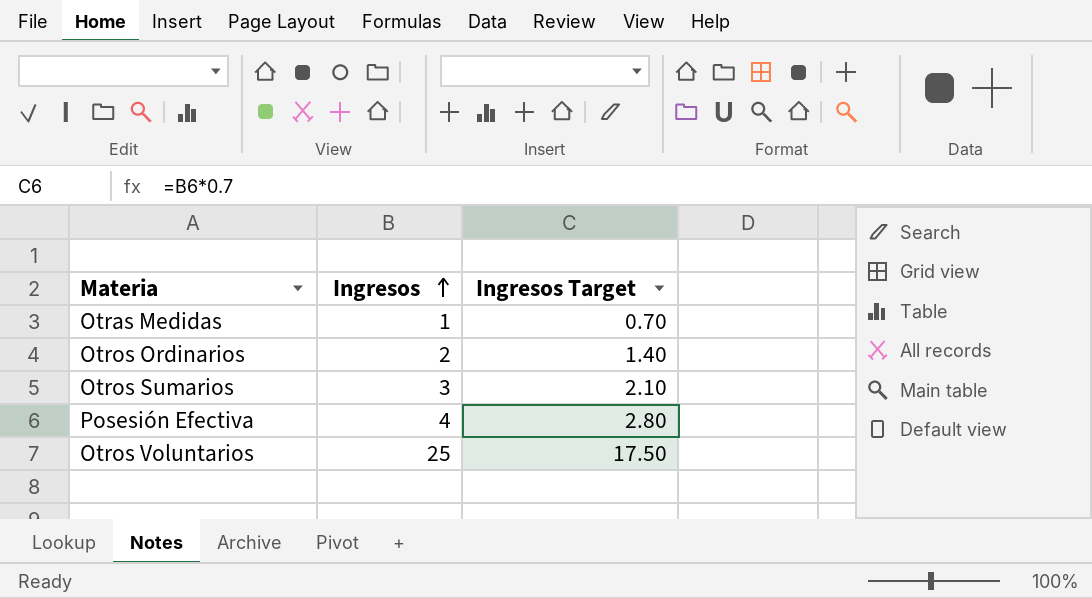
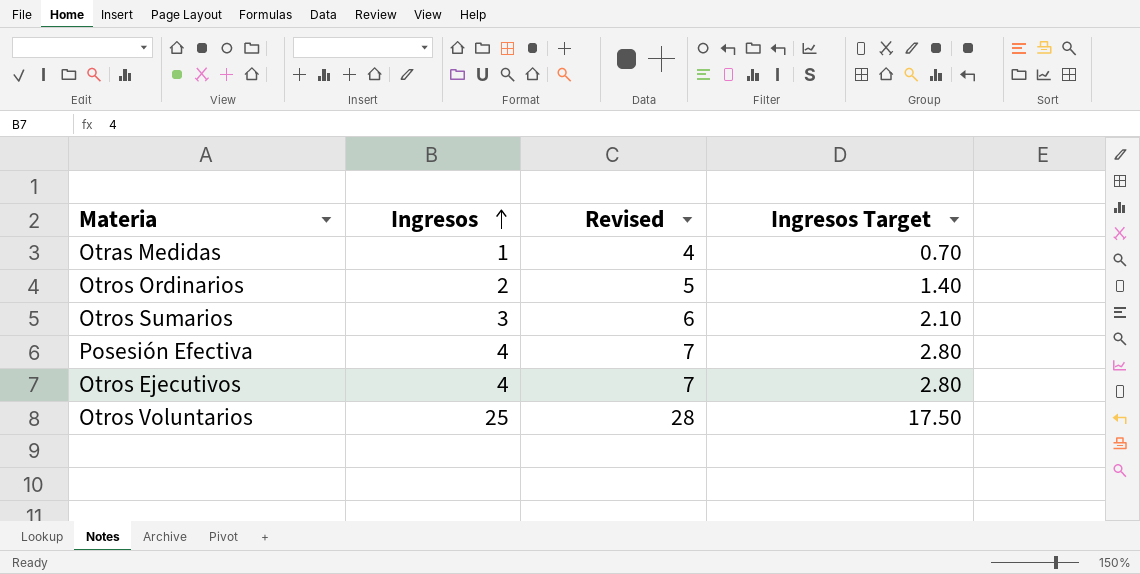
column Revised | formula: none -> [Ingresos] + 3
row Otros Ejecutivos: none -> 4 | 7 | 2.80

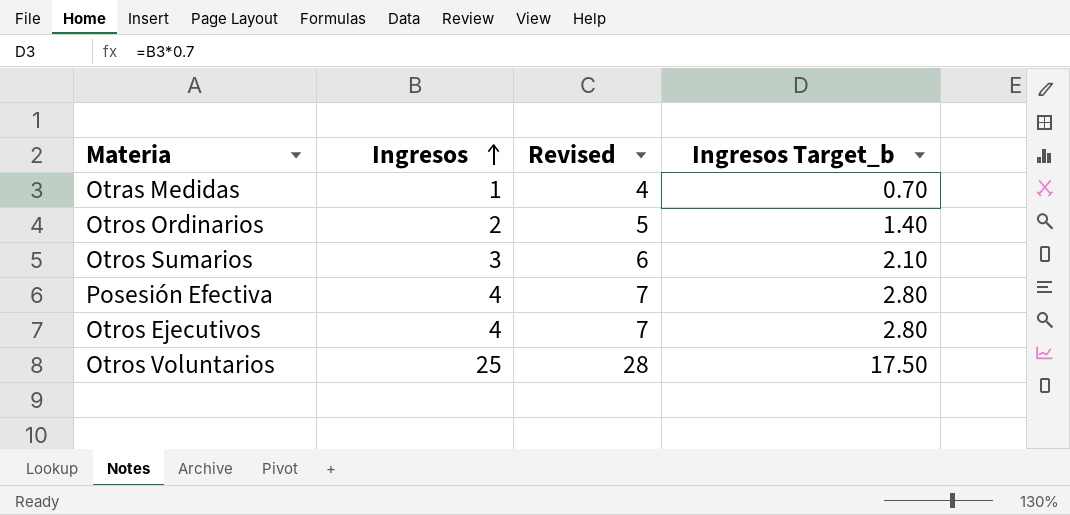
column name: Ingresos Target -> Ingresos Target_b

